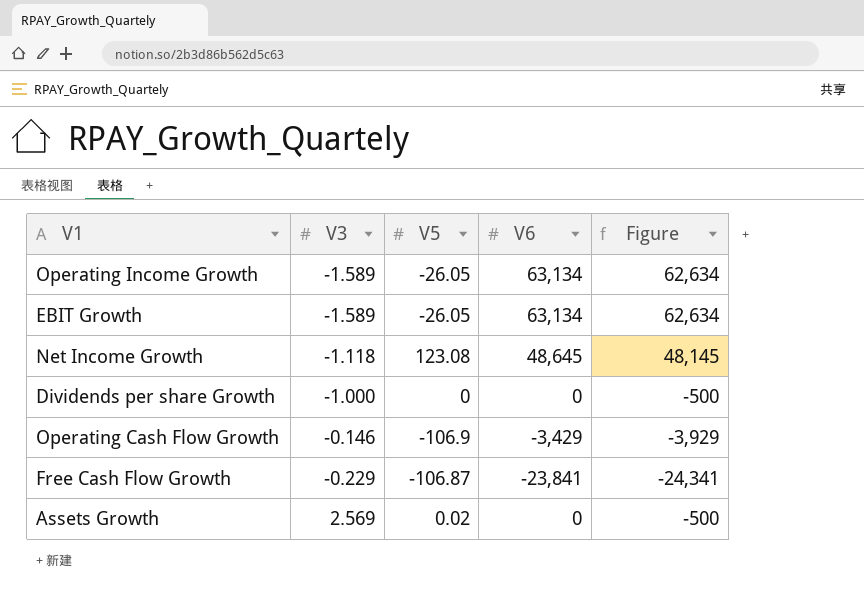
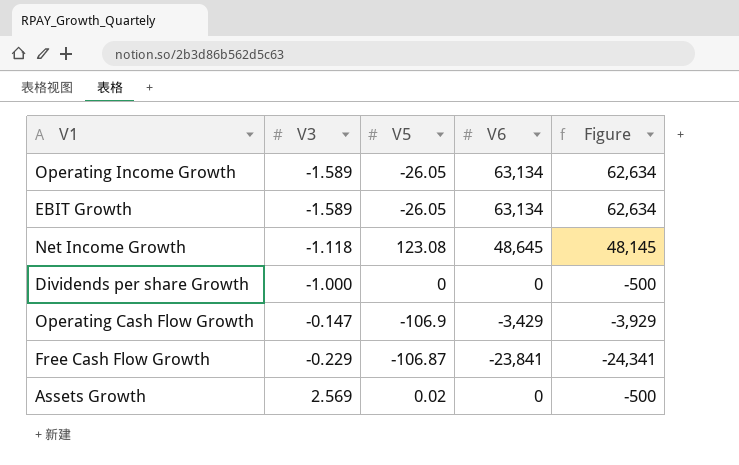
Operating Cash Flow Growth | V3: -0.146 -> -0.147

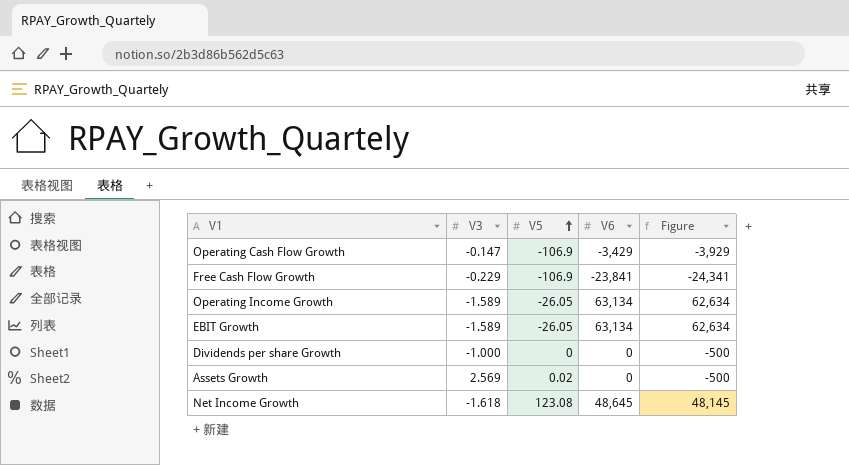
row order: none -> V5 ascending
Free Cash Flow Growth | V5: -106.87 -> -106.9
Net Income Growth | V3: -1.118 -> -1.618

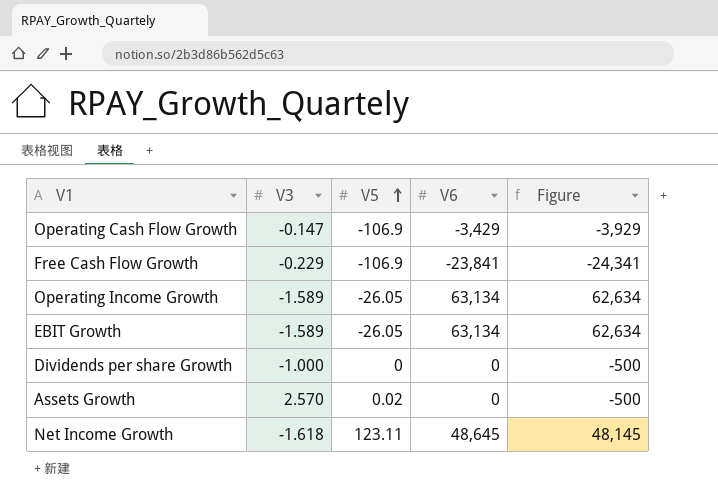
Assets Growth | V3: 2.569 -> 2.570
Net Income Growth | V5: 123.08 -> 123.11

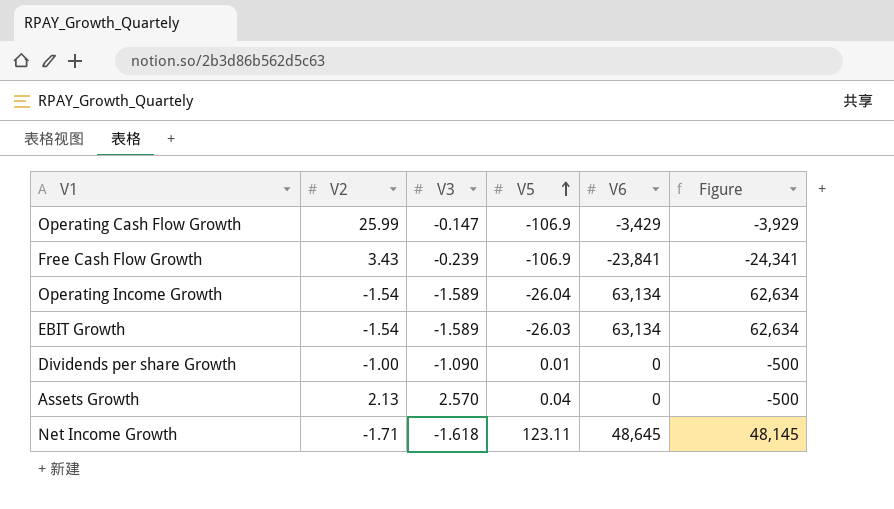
column V2 | position: none -> 2
Free Cash Flow Growth | V3: -0.229 -> -0.239
Operating Income Growth | V5: -26.05 -> -26.04
EBIT Growth | V5: -26.05 -> -26.03
Dividends per share Growth | V3: -1.000 -> -1.090
Dividends per share Growth | V5: 0 -> 0.01
Assets Growth | V5: 0.02 -> 0.04

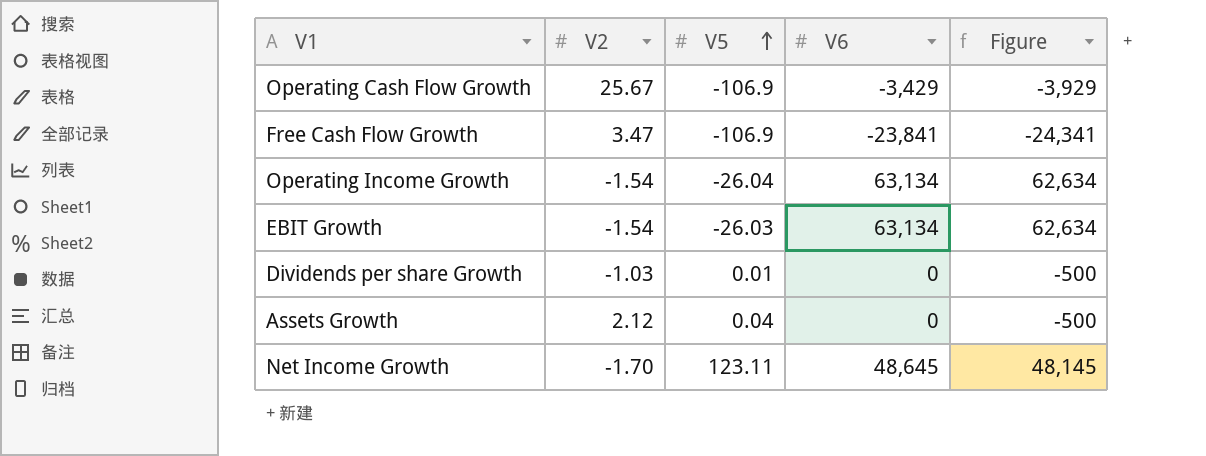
column V3 | position: 3 -> none
Operating Cash Flow Growth | V2: 25.99 -> 25.67
Free Cash Flow Growth | V2: 3.43 -> 3.47
Dividends per share Growth | V2: -1.00 -> -1.03
Assets Growth | V2: 2.13 -> 2.12
Net Income Growth | V2: -1.71 -> -1.70

